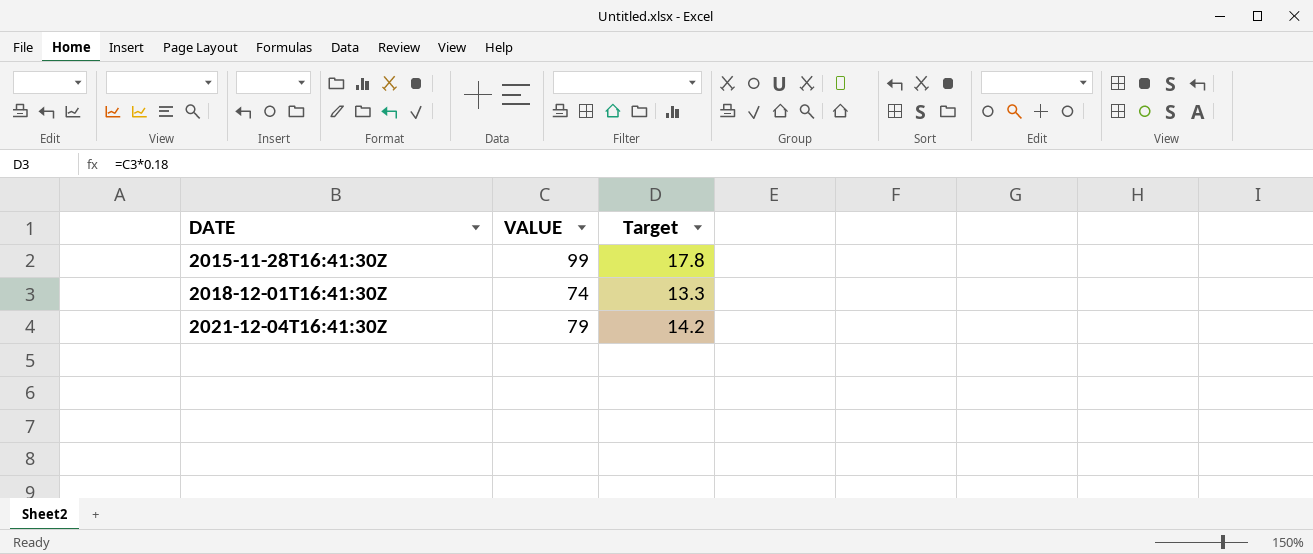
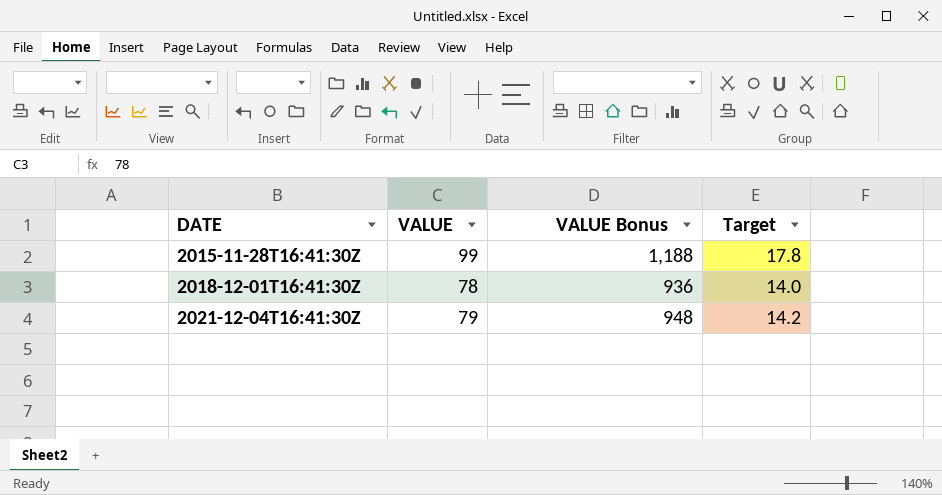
column VALUE Bonus | formula: none -> [VALUE] * 12
2018-12-01T16:41:30Z | VALUE: 74 -> 78
2018-12-01T16:41:30Z | Target: 13.3 -> 14.0

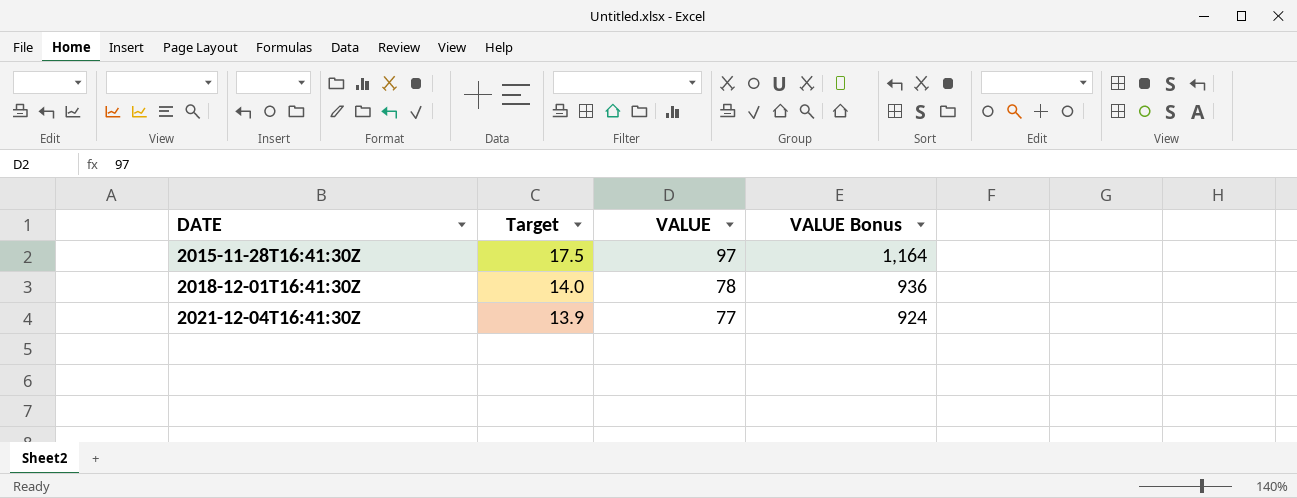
column Target | position: 4 -> 2
2015-11-28T16:41:30Z | Target: 17.8 -> 17.5
2015-11-28T16:41:30Z | VALUE: 99 -> 97
2015-11-28T16:41:30Z | VALUE Bonus: 1,188 -> 1,164
2021-12-04T16:41:30Z | Target: 14.2 -> 13.9
2021-12-04T16:41:30Z | VALUE: 79 -> 77
2021-12-04T16:41:30Z | VALUE Bonus: 948 -> 924

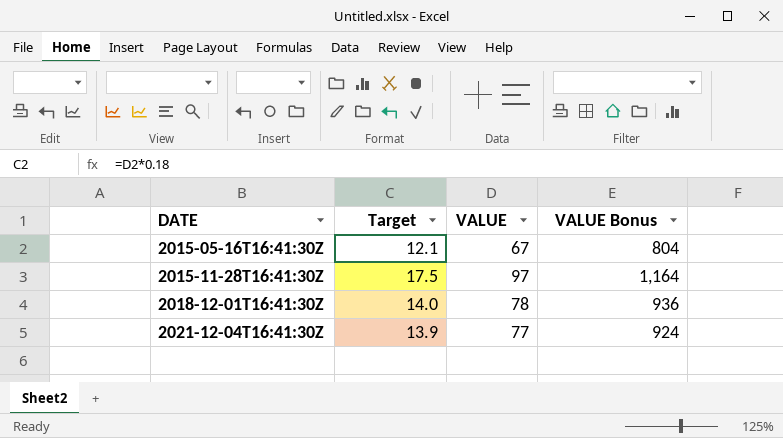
row 2015-05-16T16:41:30Z: none -> 12.1 | 67 | 804

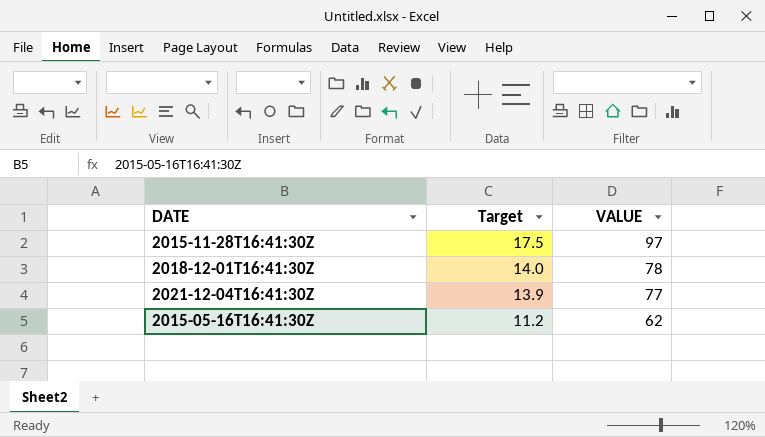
row order: DATE ascending -> Target descending
column VALUE Bonus | formula: [VALUE] * 12 -> none
2015-05-16T16:41:30Z | Target: 12.1 -> 11.2
2015-05-16T16:41:30Z | VALUE: 67 -> 62

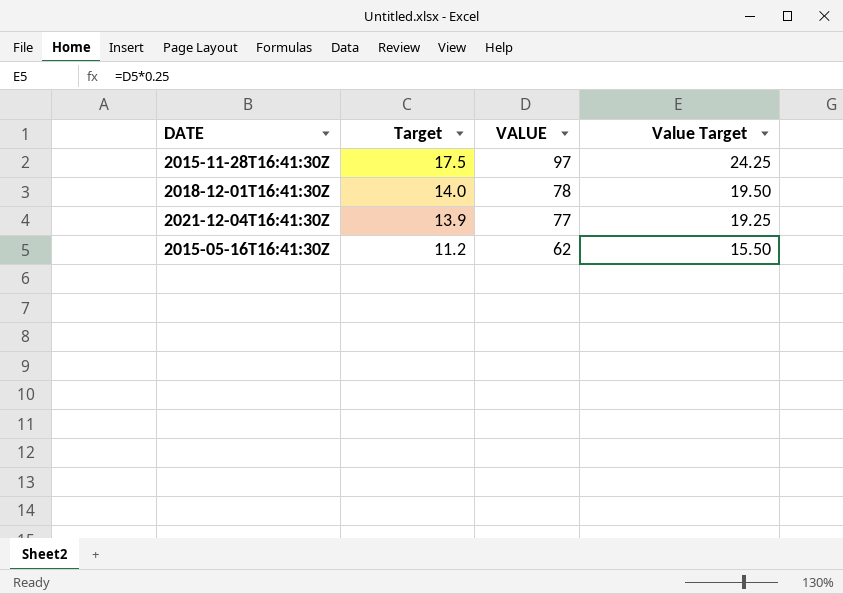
column Value Target | formula: none -> [VALUE] * 0.25

